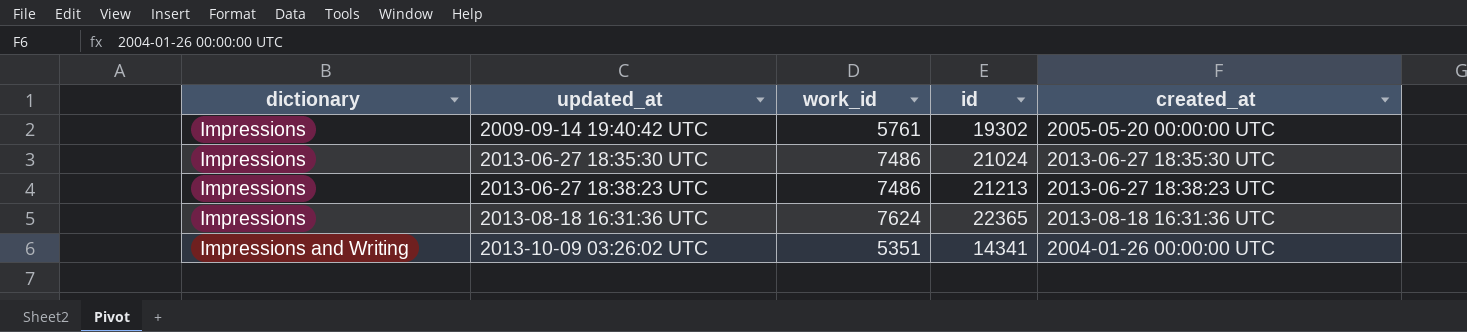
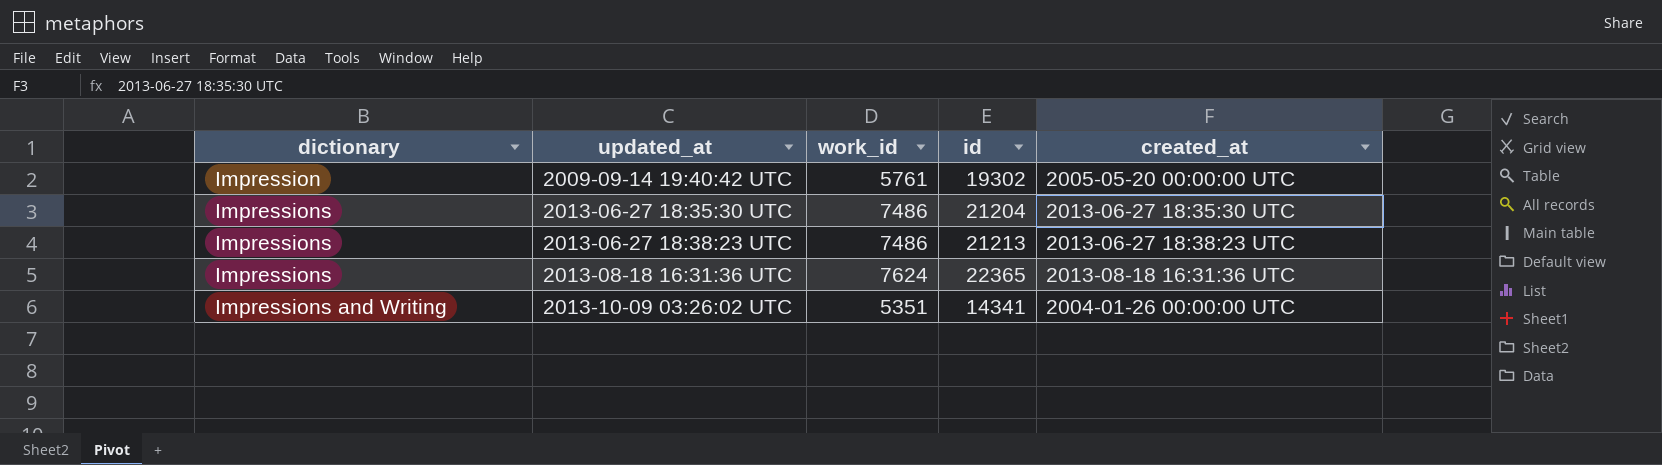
2009-09-14 19:40:42 UTC | dictionary: Impressions -> Impression
2013-06-27 18:35:30 UTC | id: 21024 -> 21204

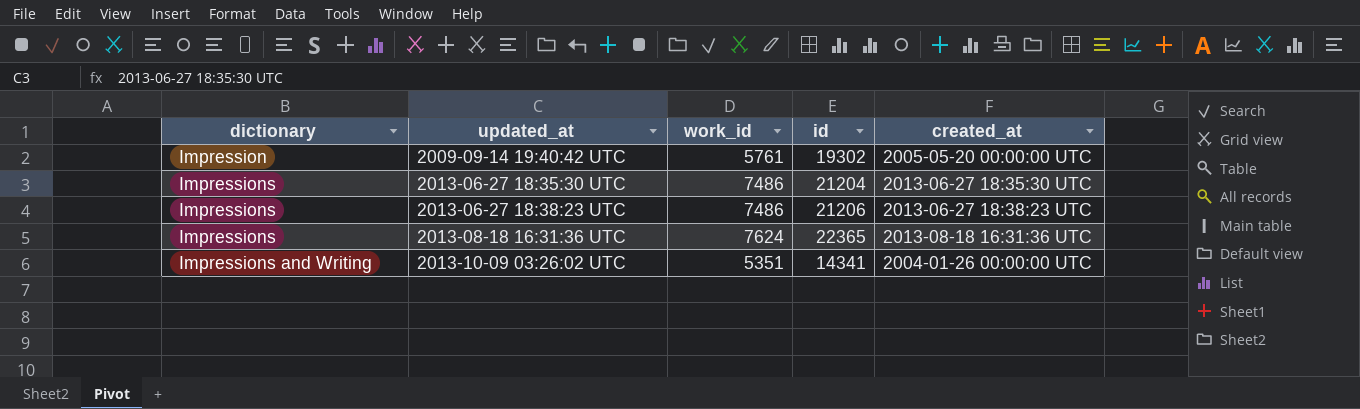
2013-06-27 18:38:23 UTC | id: 21213 -> 21206

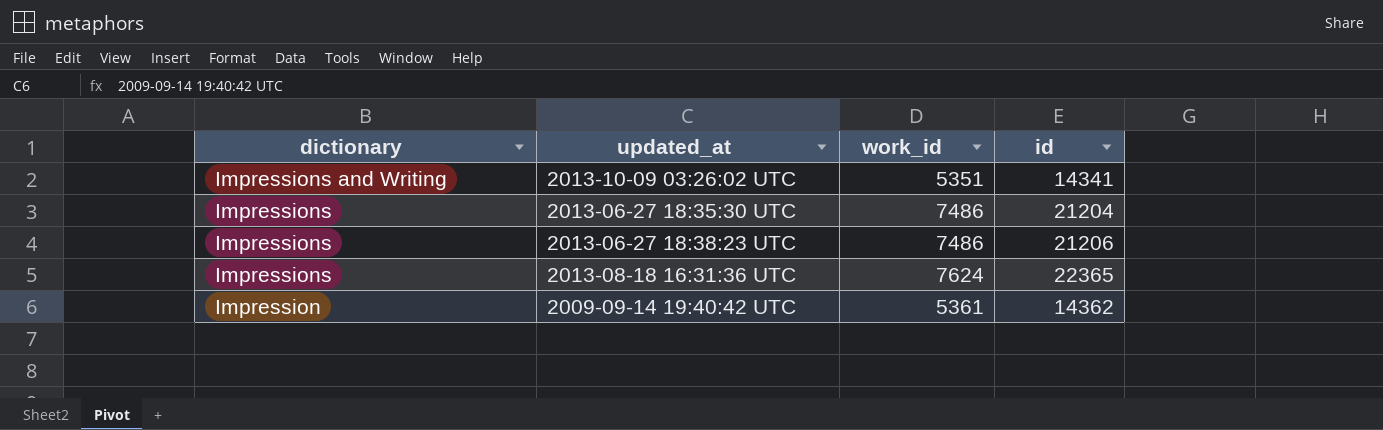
row order: dictionary ascending -> dictionary descending
column created_at | position: 5 -> none
2009-09-14 19:40:42 UTC | work_id: 5761 -> 5361
2009-09-14 19:40:42 UTC | id: 19302 -> 14362

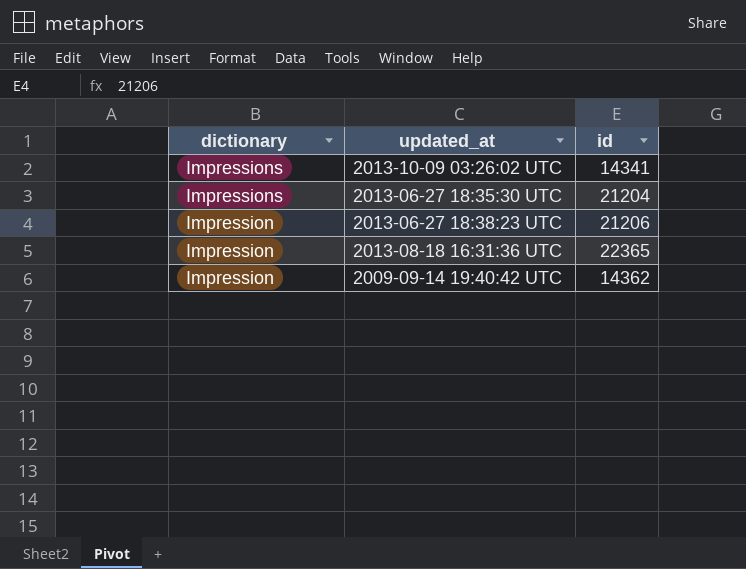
column work_id | position: 3 -> none
2013-10-09 03:26:02 UTC | dictionary: Impressions and Writing -> Impressions
2013-06-27 18:38:23 UTC | dictionary: Impressions -> Impression
2013-08-18 16:31:36 UTC | dictionary: Impressions -> Impression

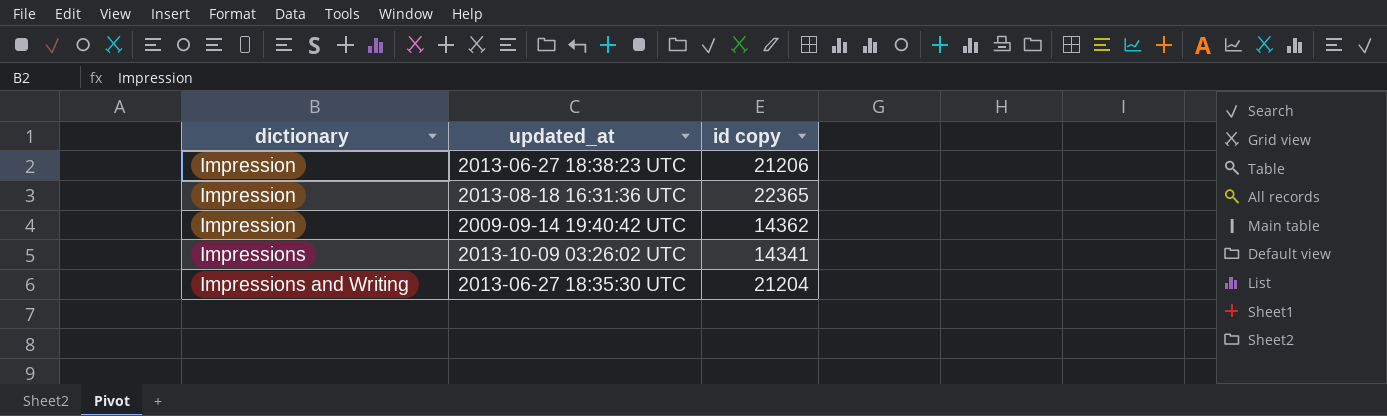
row order: dictionary descending -> dictionary ascending
column name: id -> id copy
2013-06-27 18:35:30 UTC | dictionary: Impressions -> Impressions and Writing

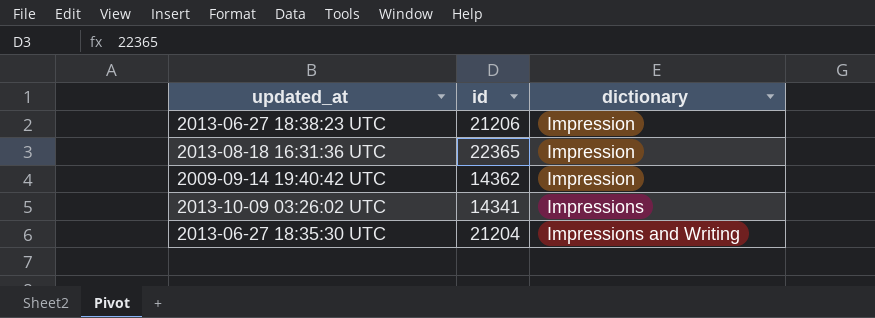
column name: id copy -> id
column dictionary | position: 1 -> 3

